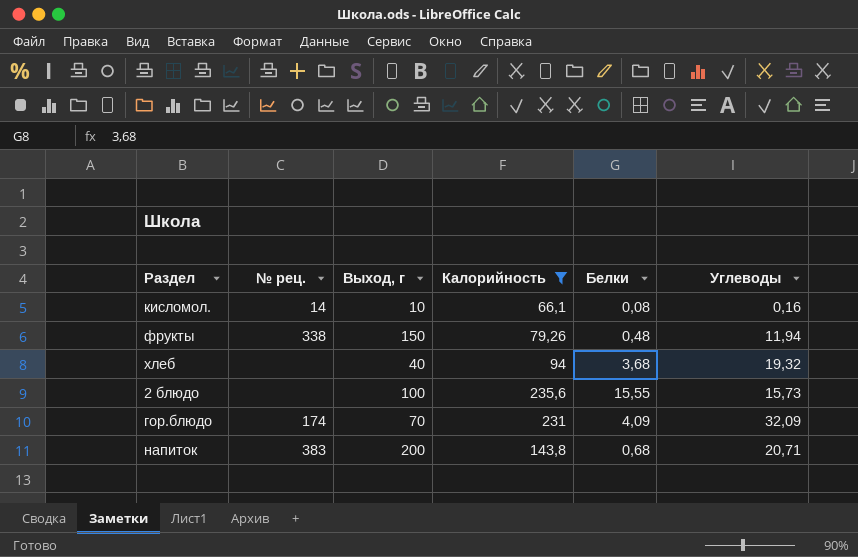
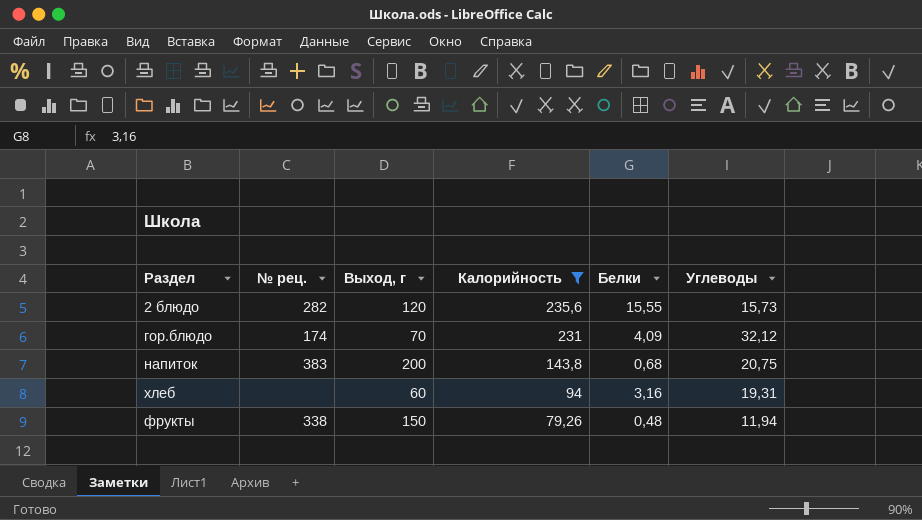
row order: none -> Калорийность descending
row кисломол.: 14 | 10 | 66,1 | 0,08 | 0,16 -> none
2 блюдо | № рец.: none -> 282
2 блюдо | Выход, г: 100 -> 120
гор.блюдо | Углеводы: 32,09 -> 32,12
напиток | Углеводы: 20,71 -> 20,75
хлеб | Выход, г: 40 -> 60
хлеб | Белки: 3,68 -> 3,16
хлеб | Углеводы: 19,32 -> 19,31

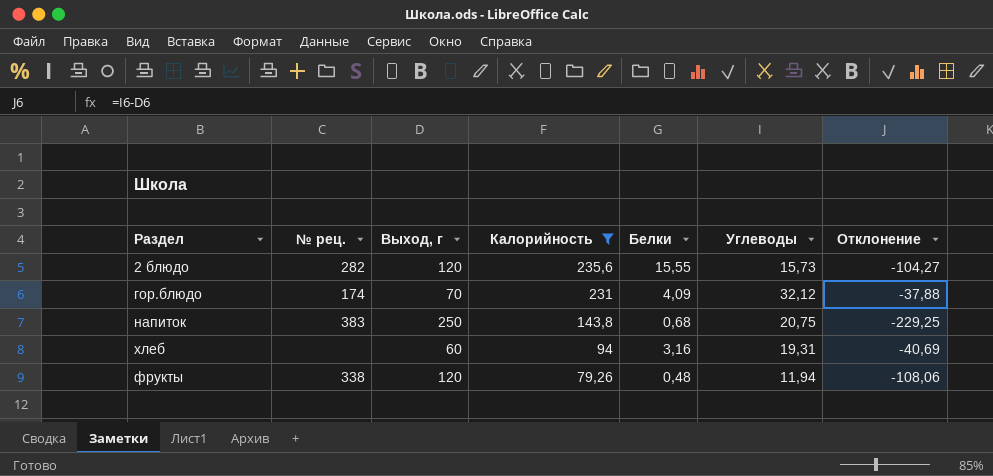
column Отклонение | formula: none -> [Углеводы] - [Выход, г]
напиток | Выход, г: 200 -> 250
фрукты | Выход, г: 150 -> 120

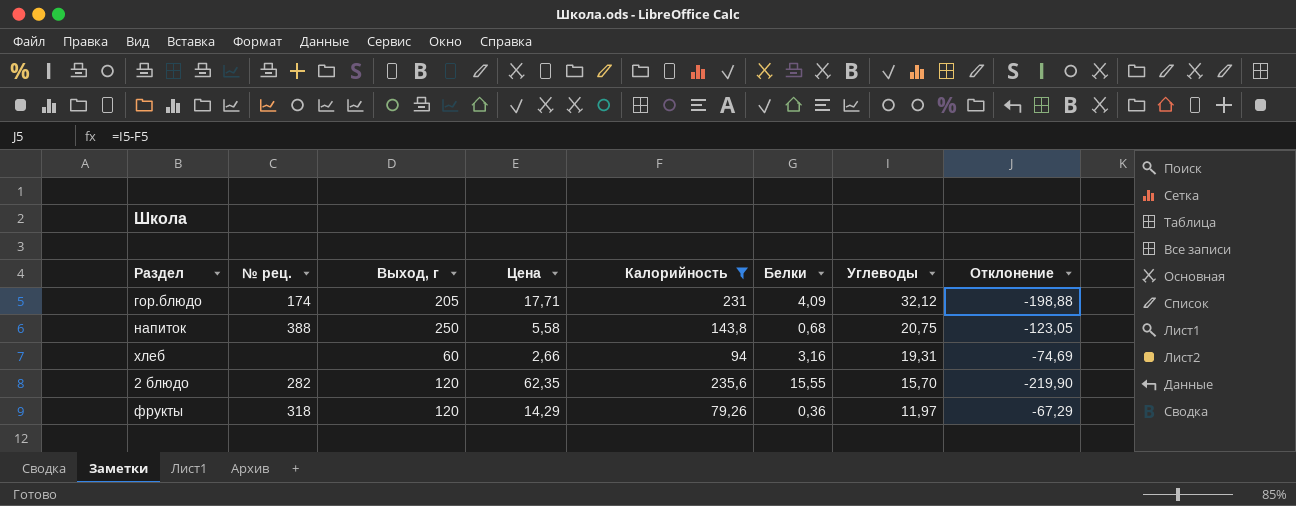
row order: Калорийность descending -> Углеводы descending
column Цена | position: none -> 4
column Отклонение | formula: [Углеводы] - [Выход, г] -> [Углеводы] - [Калорийность]
гор.блюдо | Выход, г: 70 -> 205
напиток | № рец.: 383 -> 388
2 блюдо | Углеводы: 15,73 -> 15,70
фрукты | № рец.: 338 -> 318
фрукты | Белки: 0,48 -> 0,36
фрукты | Углеводы: 11,94 -> 11,97

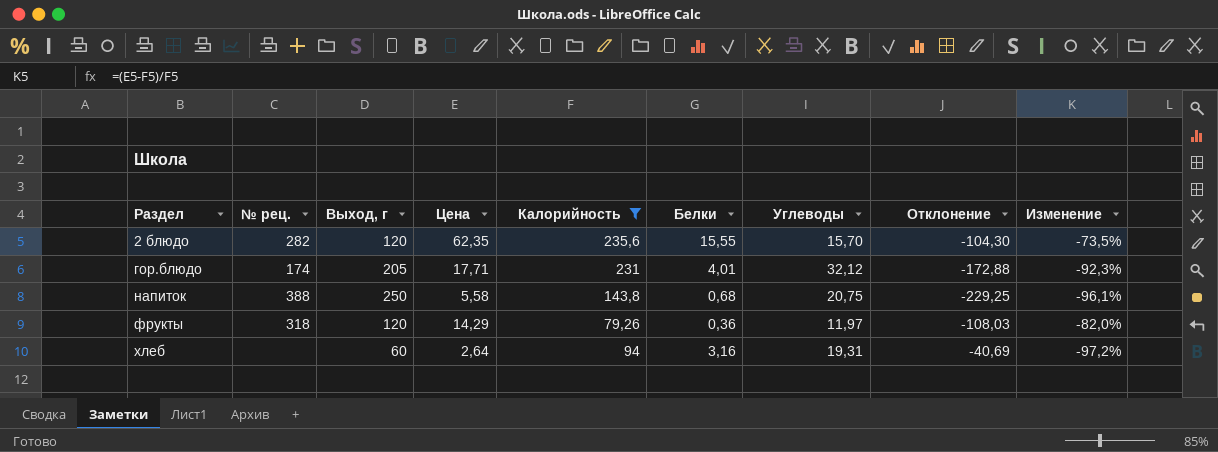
row order: Углеводы descending -> Раздел ascending
column Отклонение | formula: [Углеводы] - [Калорийность] -> [Углеводы] - [Выход, г]
column Изменение | formula: none -> ([Цена] - [Калорийность]) / [Калорийность]
гор.блюдо | Белки: 4,09 -> 4,01
хлеб | Цена: 2,66 -> 2,64

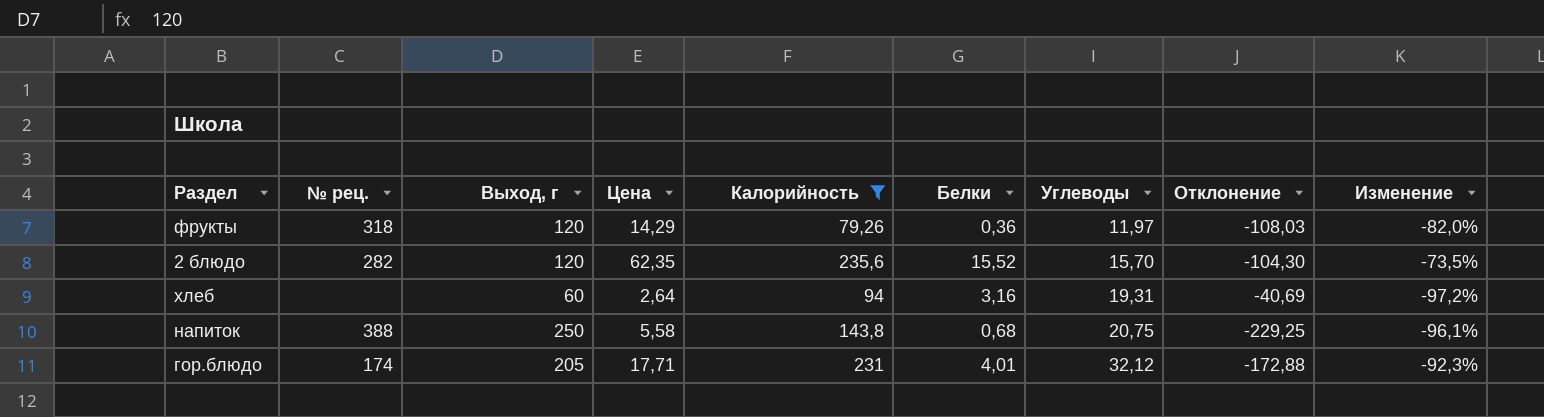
row order: Раздел ascending -> Углеводы ascending
2 блюдо | Белки: 15,55 -> 15,52

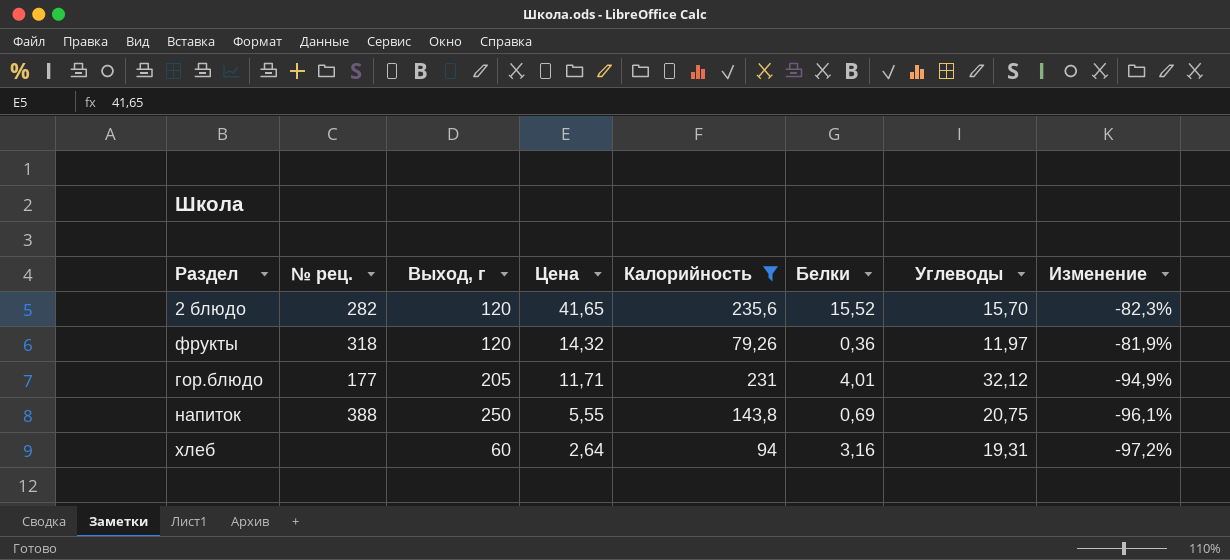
row order: Углеводы ascending -> Цена descending
column Отклонение | formula: [Углеводы] - [Выход, г] -> none
2 блюдо | Цена: 62,35 -> 41,65
2 блюдо | Изменение: -73,5% -> -82,3%
фрукты | Цена: 14,29 -> 14,32
фрукты | Изменение: -82,0% -> -81,9%
гор.блюдо | № рец.: 174 -> 177
гор.блюдо | Цена: 17,71 -> 11,71
гор.блюдо | Изменение: -92,3% -> -94,9%
напиток | Цена: 5,58 -> 5,55
напиток | Белки: 0,68 -> 0,69

